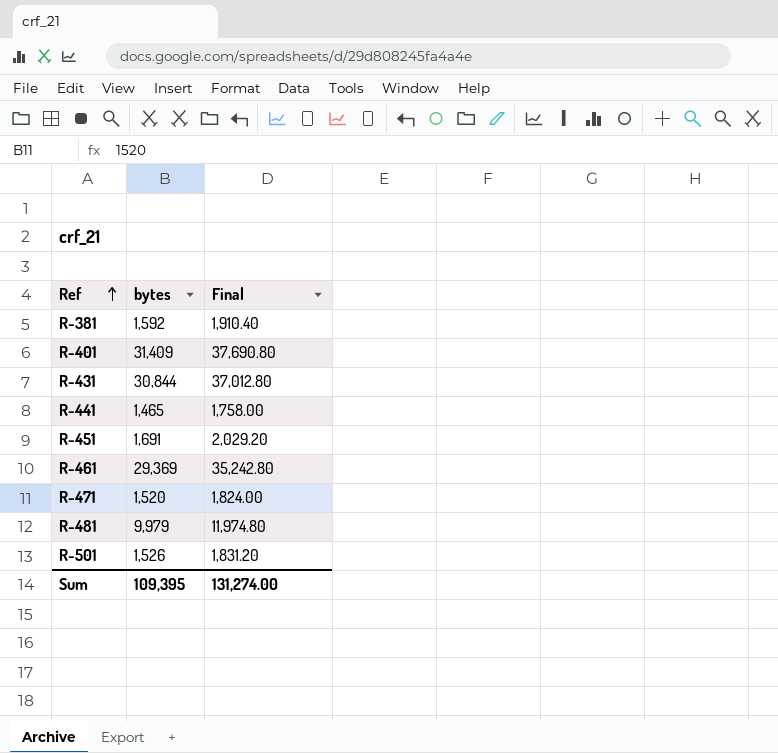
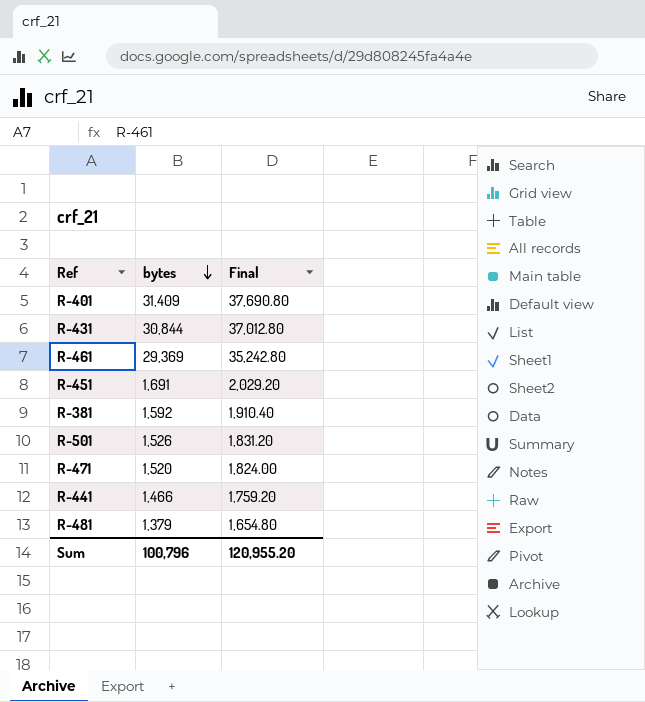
row order: Ref ascending -> bytes descending
R-441 | bytes: 1,465 -> 1,466
R-441 | Final: 1,758.00 -> 1,759.20
R-481 | bytes: 9,979 -> 1,379
R-481 | Final: 11,974.80 -> 1,654.80
Sum | bytes: 109,395 -> 100,796
Sum | Final: 131,274.00 -> 120,955.20

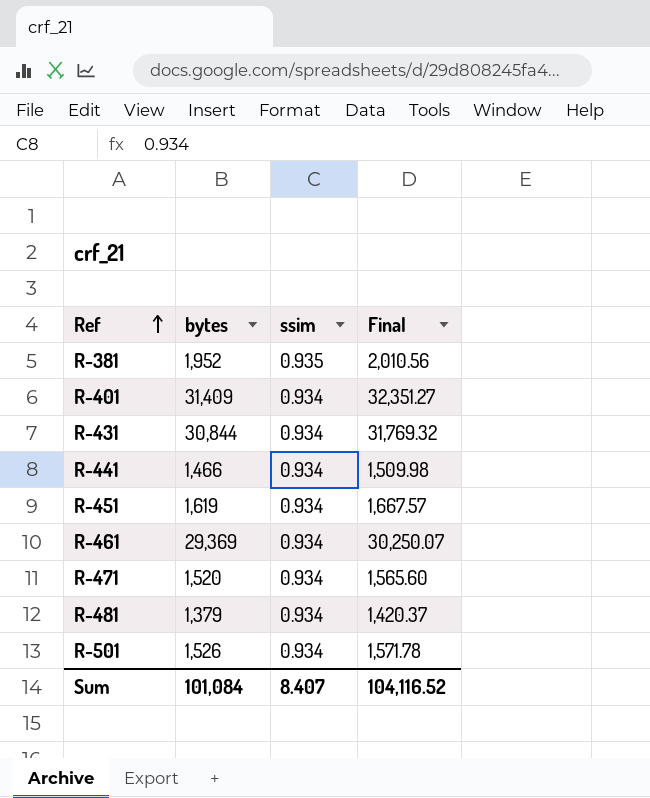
row order: bytes descending -> Ref ascending
column ssim | position: none -> 3
column Final | formula: [bytes] * 1.2 -> [bytes] * 1.03
R-381 | bytes: 1,592 -> 1,952
R-451 | bytes: 1,691 -> 1,619
Sum | bytes: 100,796 -> 101,084
Sum | Final: 120,955.20 -> 104,116.52

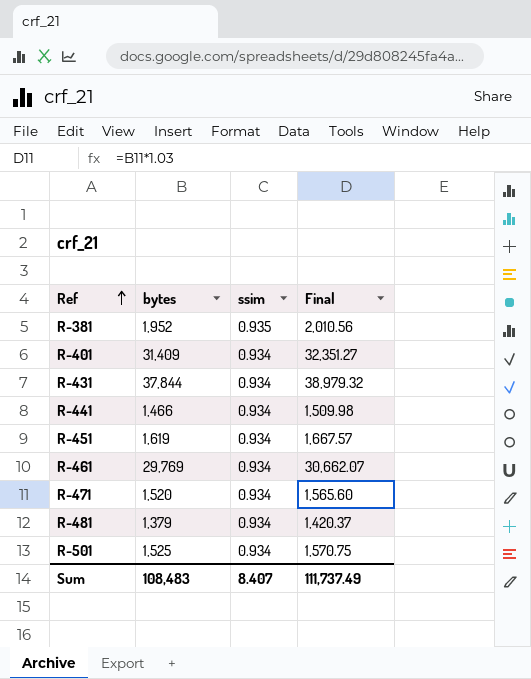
R-431 | bytes: 30,844 -> 37,844
R-431 | Final: 31,769.32 -> 38,979.32
R-461 | bytes: 29,369 -> 29,769
R-461 | Final: 30,250.07 -> 30,662.07
R-501 | bytes: 1,526 -> 1,525
R-501 | Final: 1,571.78 -> 1,570.75
Sum | bytes: 101,084 -> 108,483
Sum | Final: 104,116.52 -> 111,737.49

